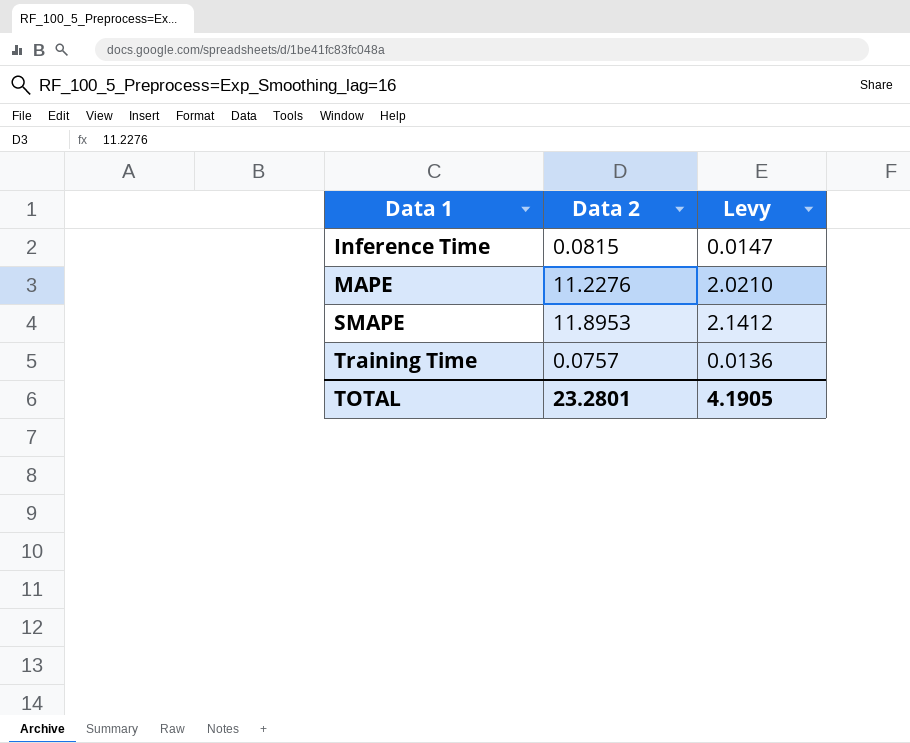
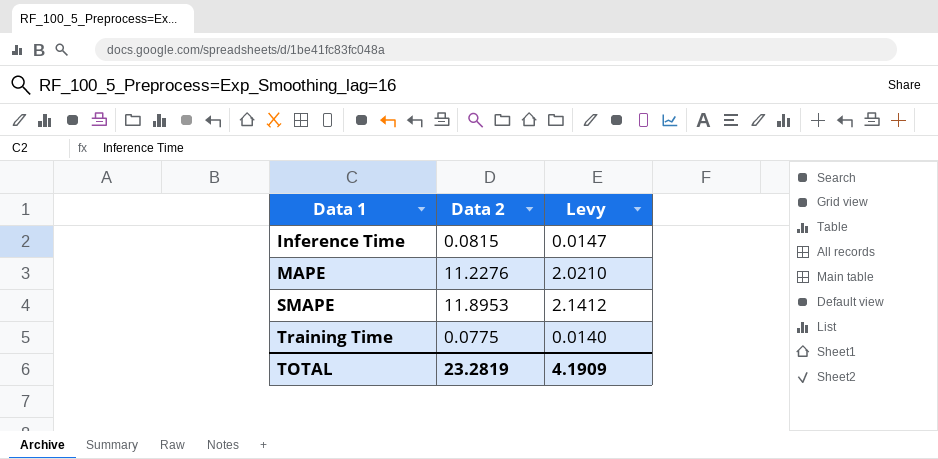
Training Time | Data 2: 0.0757 -> 0.0775
Training Time | Levy: 0.0136 -> 0.0140
TOTAL | Data 2: 23.2801 -> 23.2819
TOTAL | Levy: 4.1905 -> 4.1909

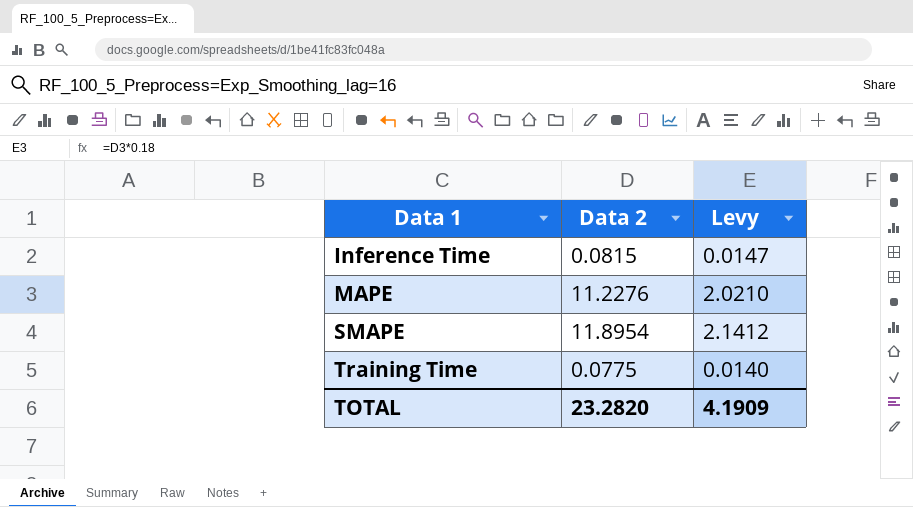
SMAPE | Data 2: 11.8953 -> 11.8954
TOTAL | Data 2: 23.2819 -> 23.2820

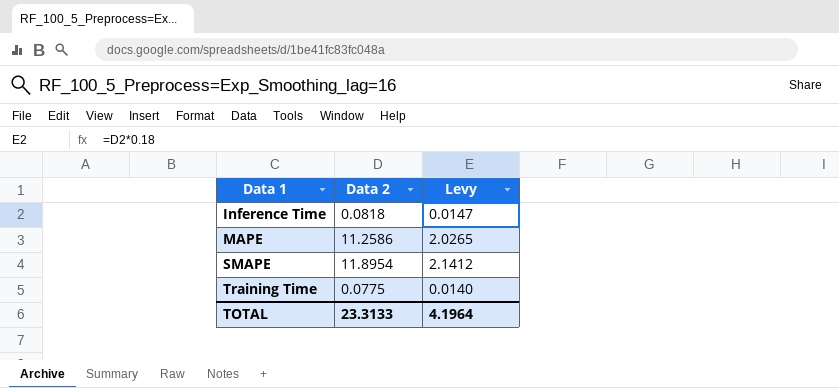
Inference Time | Data 2: 0.0815 -> 0.0818
MAPE | Data 2: 11.2276 -> 11.2586
MAPE | Levy: 2.0210 -> 2.0265
TOTAL | Data 2: 23.2820 -> 23.3133
TOTAL | Levy: 4.1909 -> 4.1964

